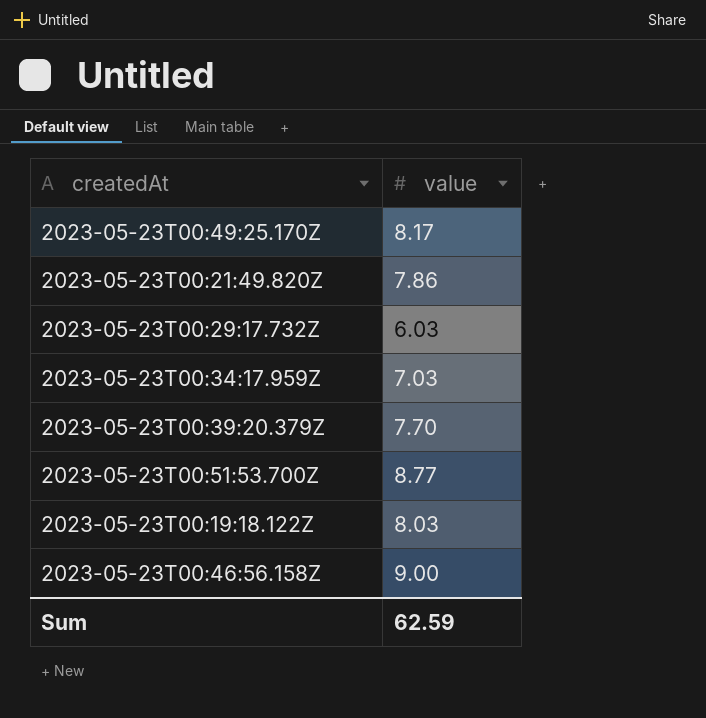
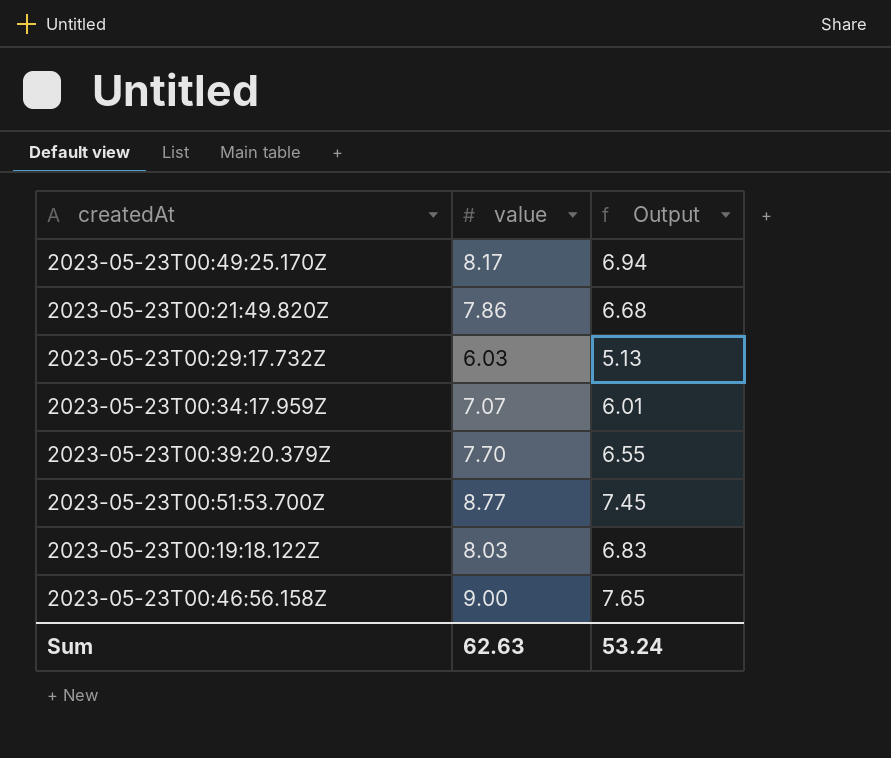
column Output | formula: none -> [value] * 0.85
2023-05-23T00:34:17.959Z | value: 7.03 -> 7.07
Sum | value: 62.59 -> 62.63

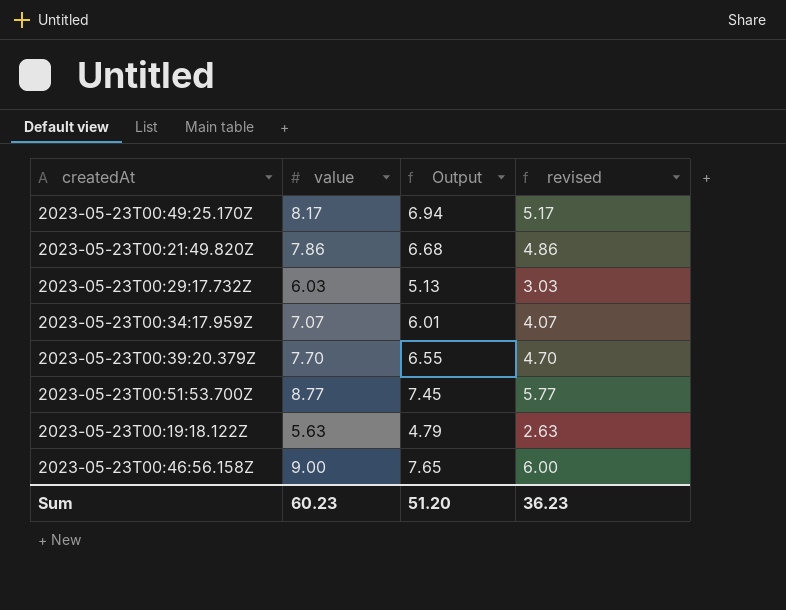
column revised | formula: none -> [value] - 3
2023-05-23T00:19:18.122Z | value: 8.03 -> 5.63
2023-05-23T00:19:18.122Z | Output: 6.83 -> 4.79
Sum | value: 62.63 -> 60.23
Sum | Output: 53.24 -> 51.20

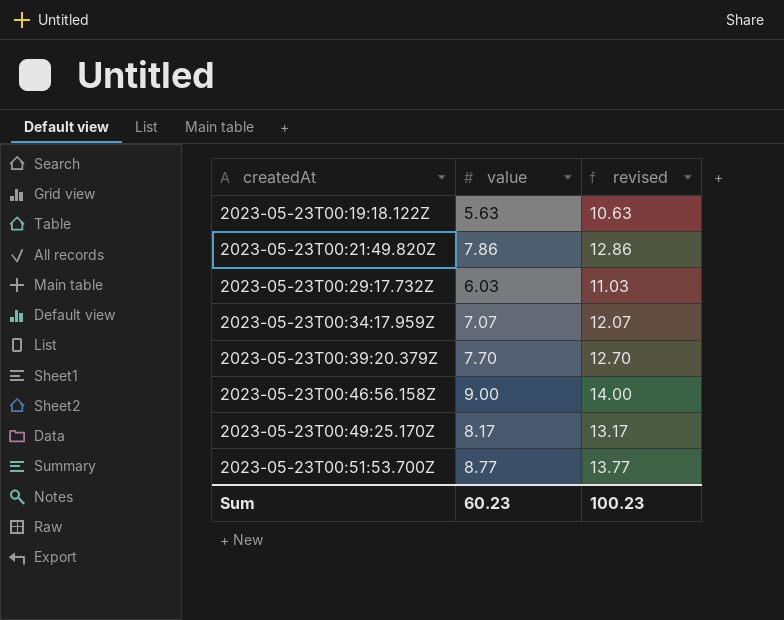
row order: none -> createdAt ascending
column Output | formula: [value] * 0.85 -> none
column revised | formula: [value] - 3 -> [value] + 5
Sum | revised: 36.23 -> 100.23

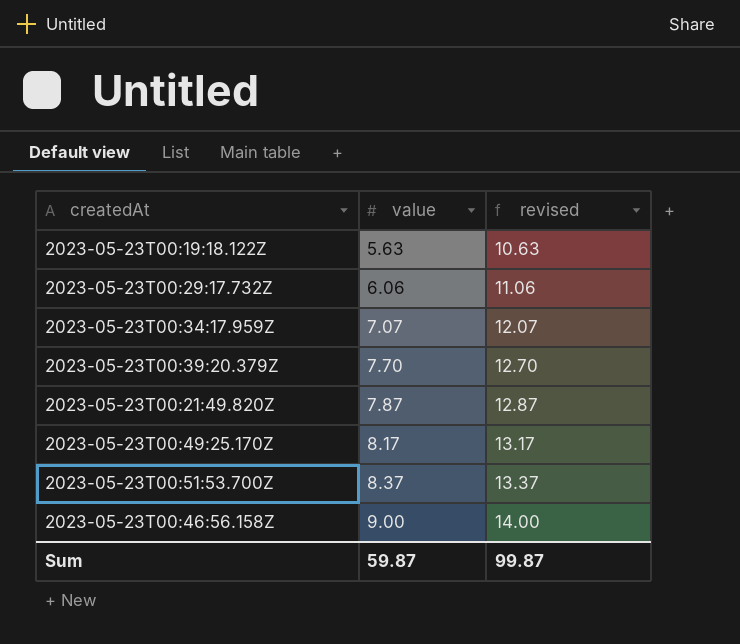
row order: createdAt ascending -> value ascending
2023-05-23T00:29:17.732Z | value: 6.03 -> 6.06
2023-05-23T00:29:17.732Z | revised: 11.03 -> 11.06
2023-05-23T00:21:49.820Z | value: 7.86 -> 7.87
2023-05-23T00:21:49.820Z | revised: 12.86 -> 12.87
2023-05-23T00:51:53.700Z | value: 8.77 -> 8.37
2023-05-23T00:51:53.700Z | revised: 13.77 -> 13.37
Sum | value: 60.23 -> 59.87
Sum | revised: 100.23 -> 99.87

